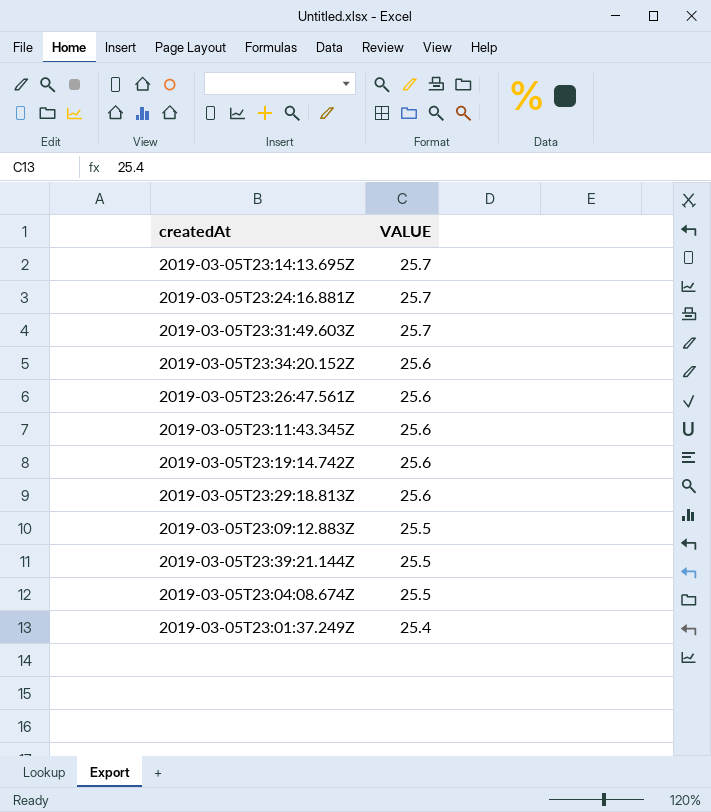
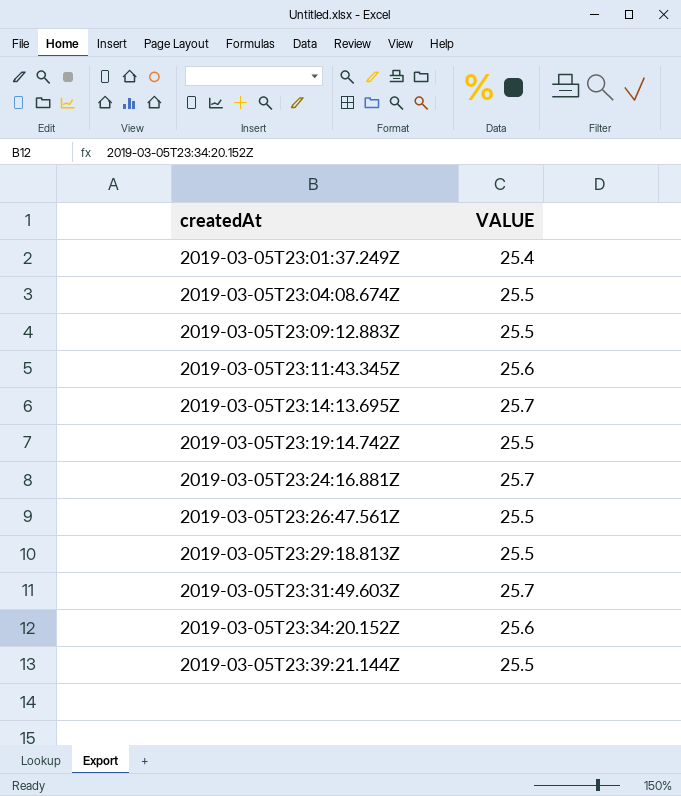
row order: VALUE descending -> createdAt ascending
2019-03-05T23:19:14.742Z | VALUE: 25.6 -> 25.5
2019-03-05T23:26:47.561Z | VALUE: 25.6 -> 25.5
2019-03-05T23:29:18.813Z | VALUE: 25.6 -> 25.5

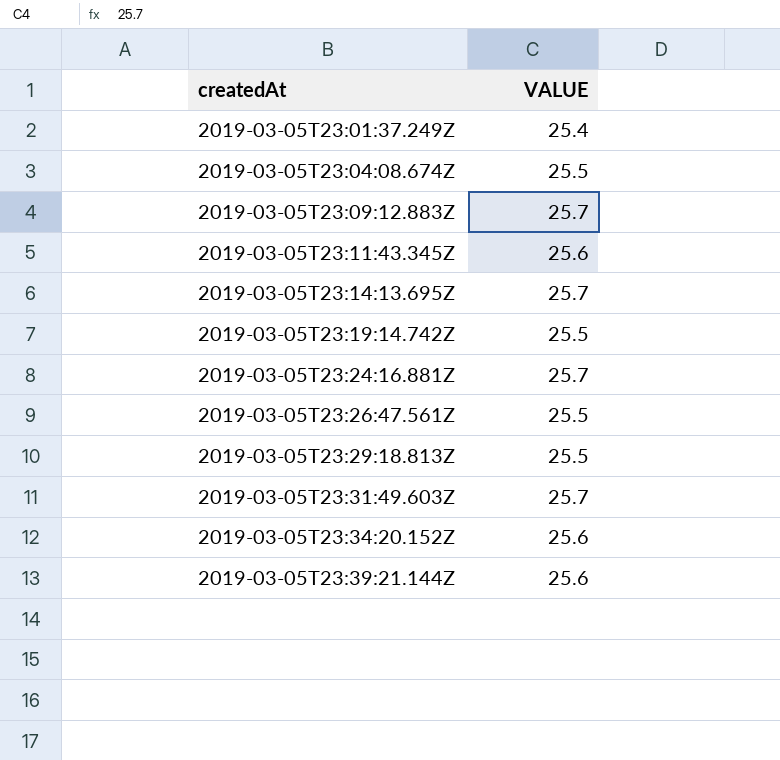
2019-03-05T23:09:12.883Z | VALUE: 25.5 -> 25.7
2019-03-05T23:39:21.144Z | VALUE: 25.5 -> 25.6

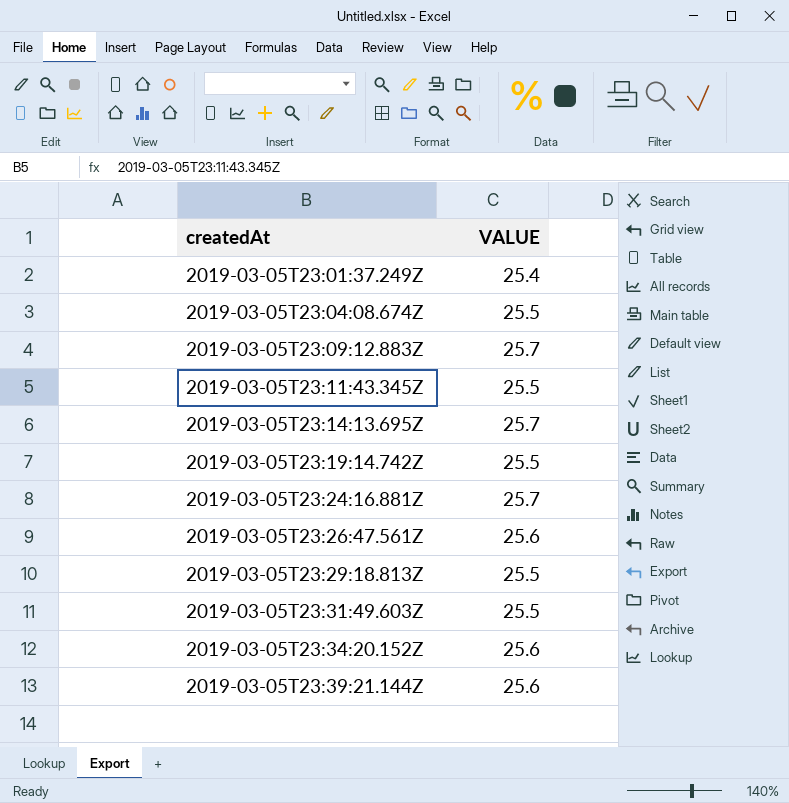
2019-03-05T23:11:43.345Z | VALUE: 25.6 -> 25.5
2019-03-05T23:26:47.561Z | VALUE: 25.5 -> 25.6
2019-03-05T23:31:49.603Z | VALUE: 25.7 -> 25.5

